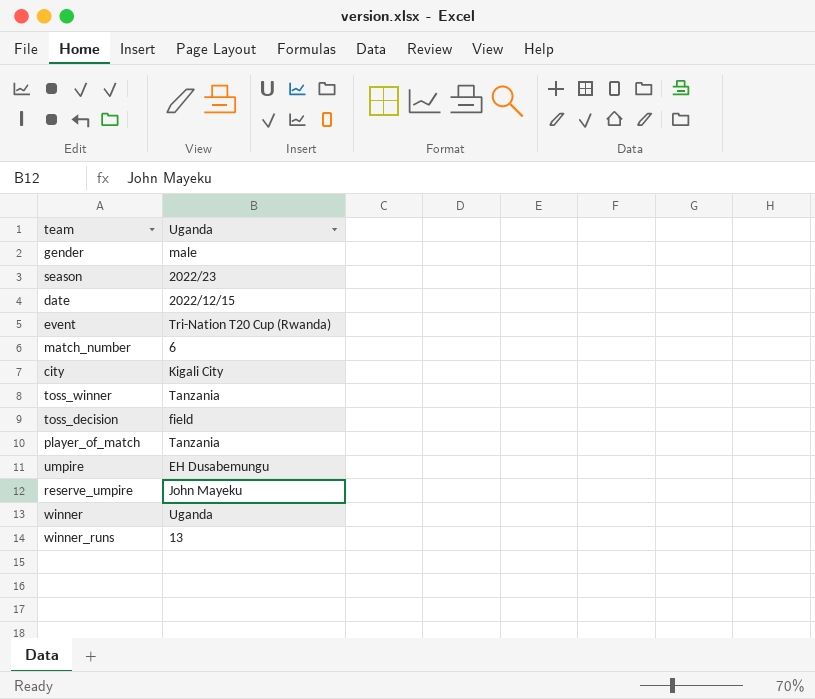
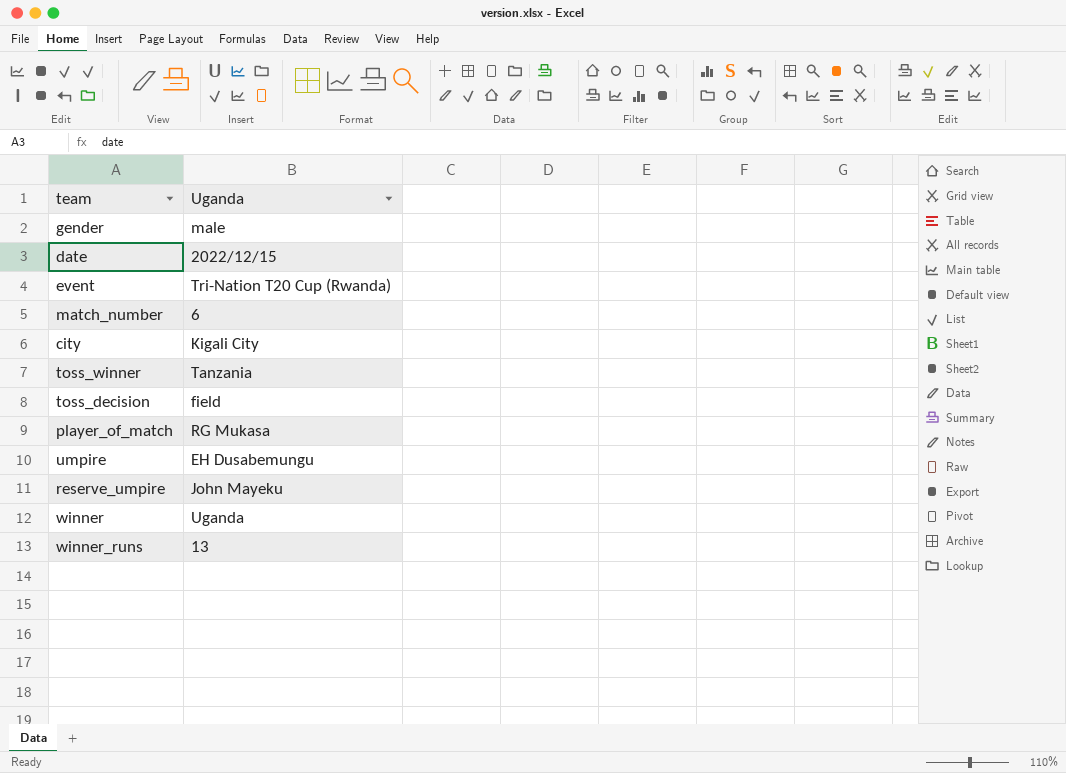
row season: 2022/23 -> none
player_of_match | Uganda: Tanzania -> RG Mukasa

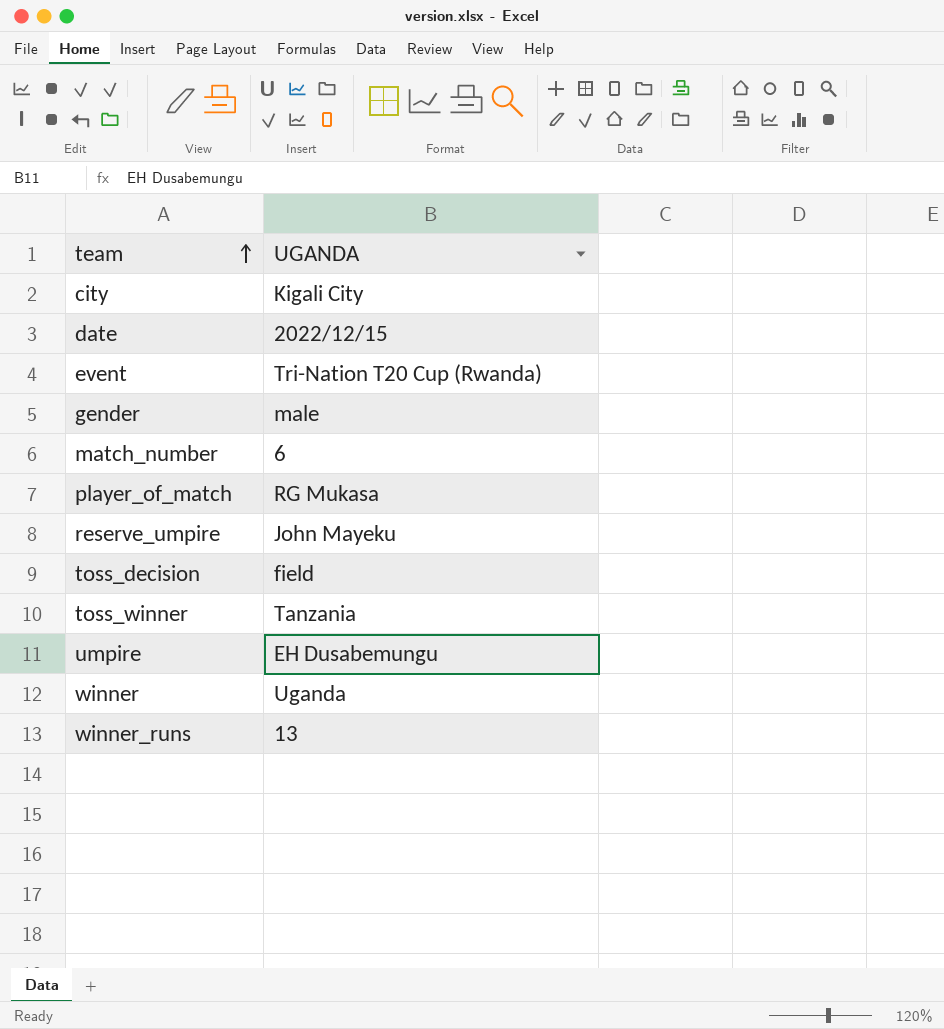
row order: none -> team ascending
column name: Uganda -> UGANDA

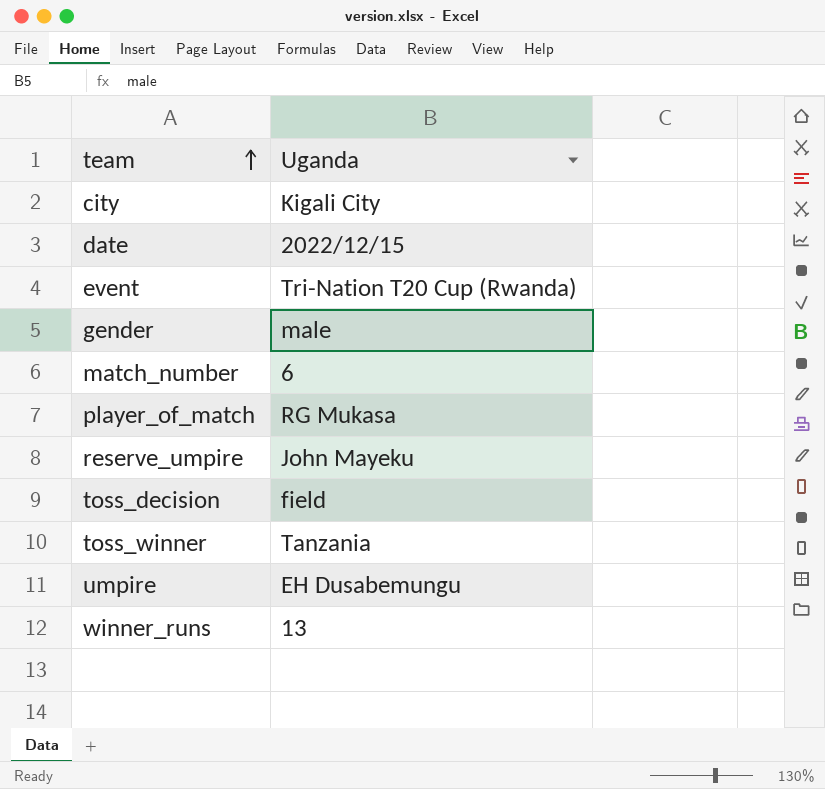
column name: UGANDA -> Uganda
row winner: Uganda -> none

